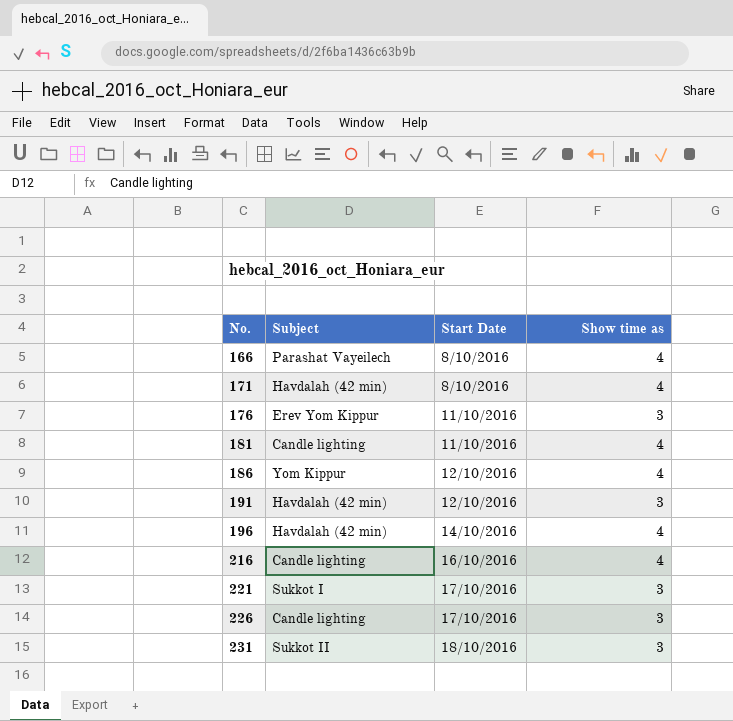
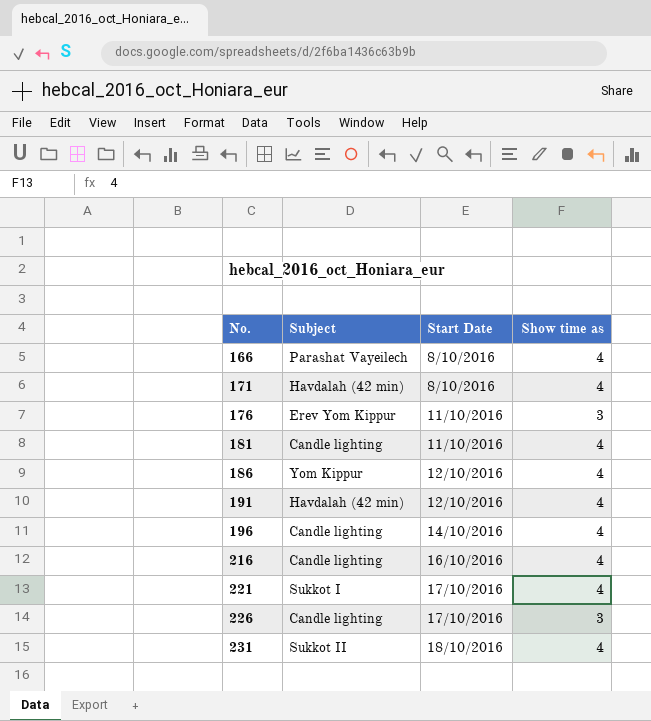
191 | Show time as: 3 -> 4
196 | Subject: Havdalah (42 min) -> Candle lighting
221 | Show time as: 3 -> 4
231 | Show time as: 3 -> 4

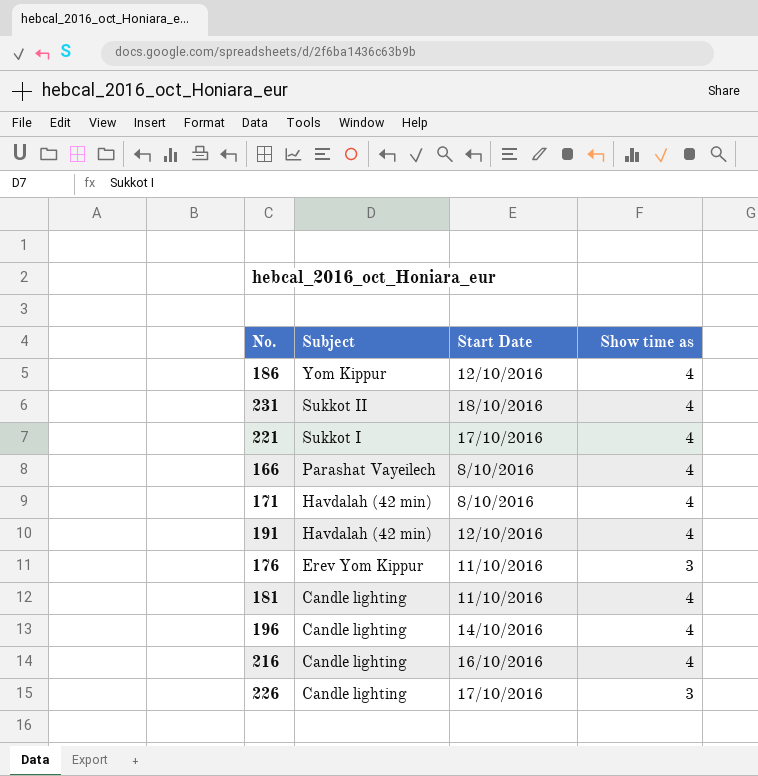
row order: No. ascending -> Subject descending

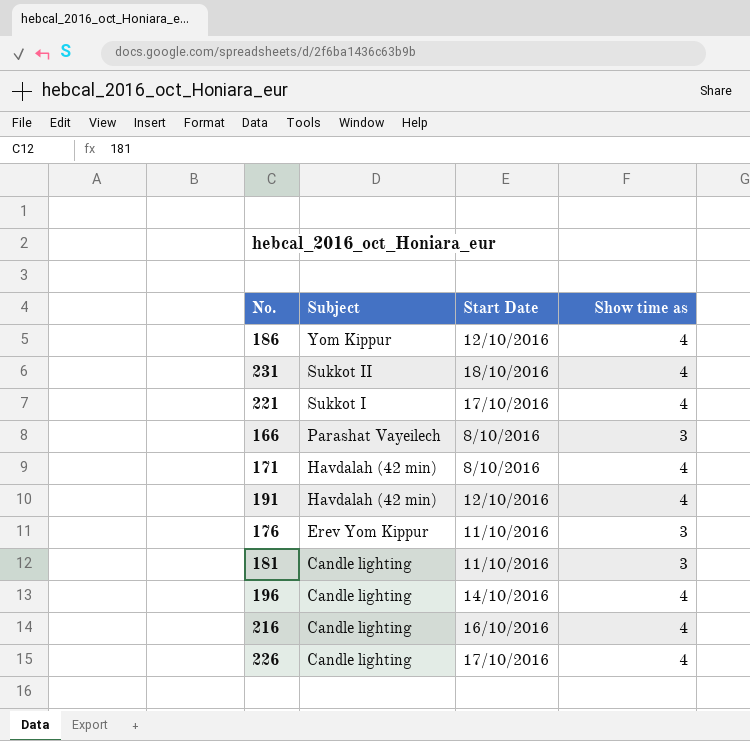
166 | Show time as: 4 -> 3
181 | Show time as: 4 -> 3
226 | Show time as: 3 -> 4

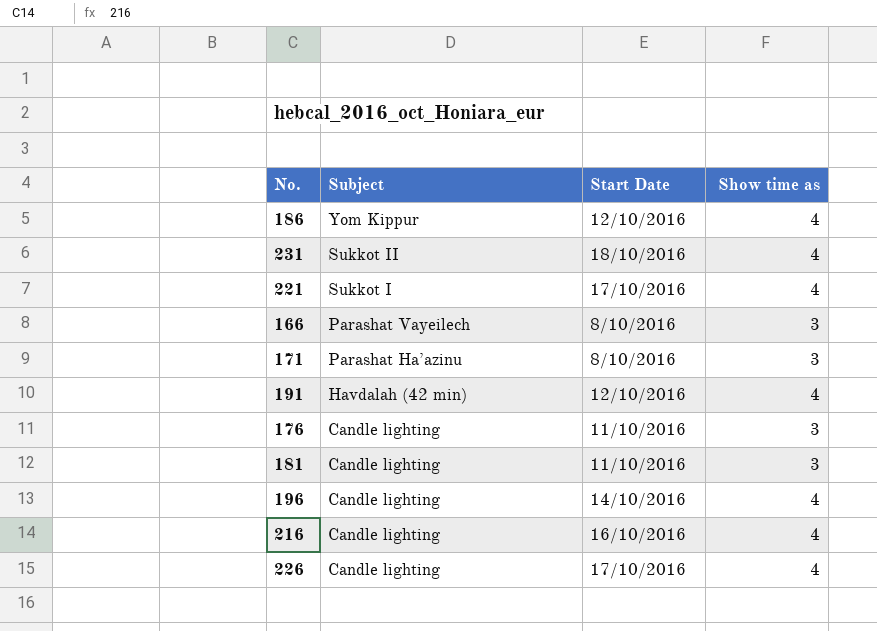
171 | Subject: Havdalah (42 min) -> Parashat Ha’azinu
171 | Show time as: 4 -> 3
176 | Subject: Erev Yom Kippur -> Candle lighting

